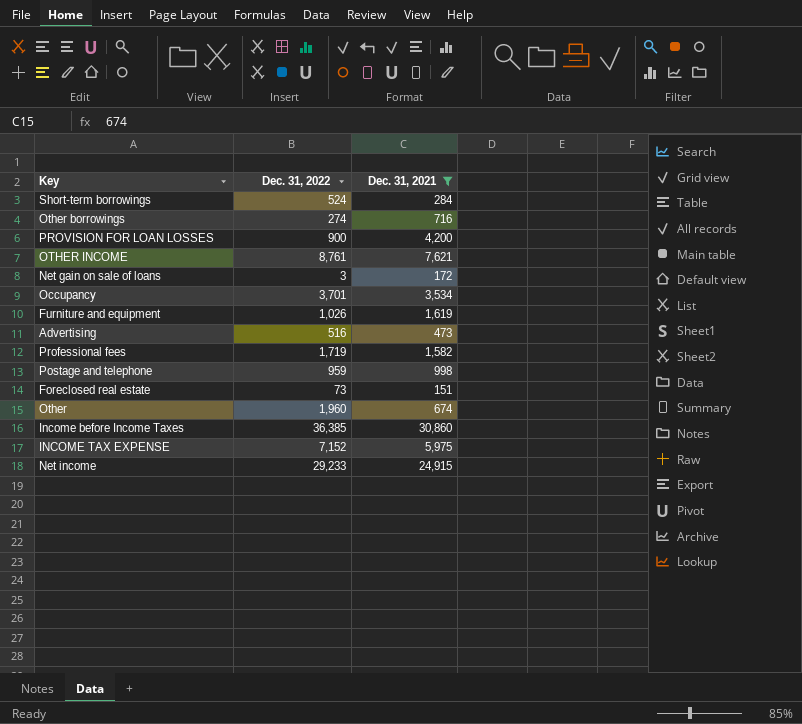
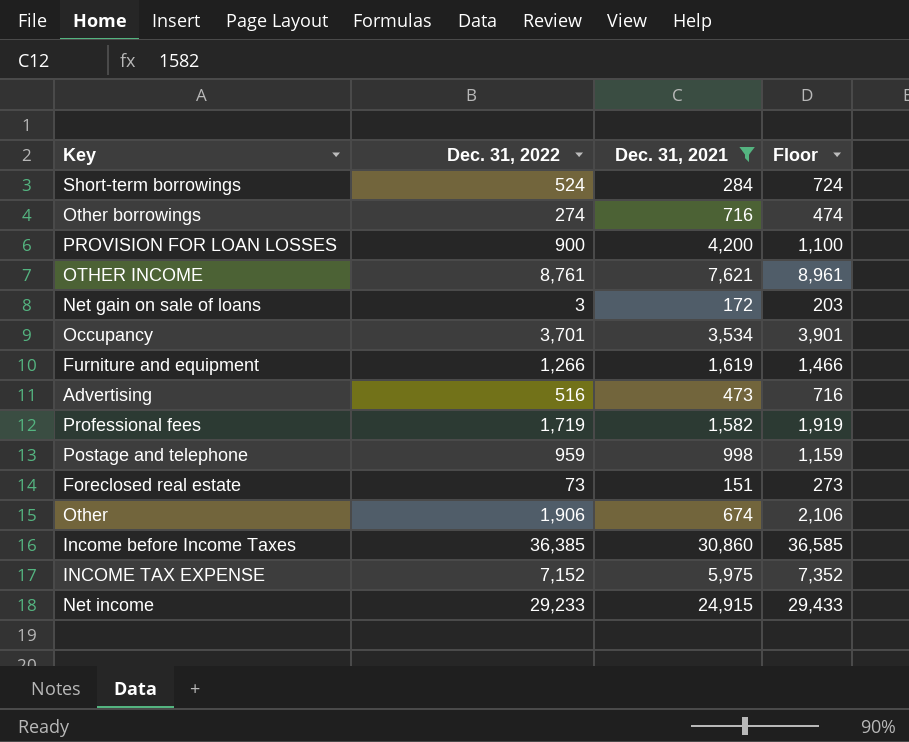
column Floor | formula: none -> [Dec. 31, 2022] + 200
Furniture and equipment | Dec. 31, 2022: 1,026 -> 1,266
Other | Dec. 31, 2022: 1,960 -> 1,906

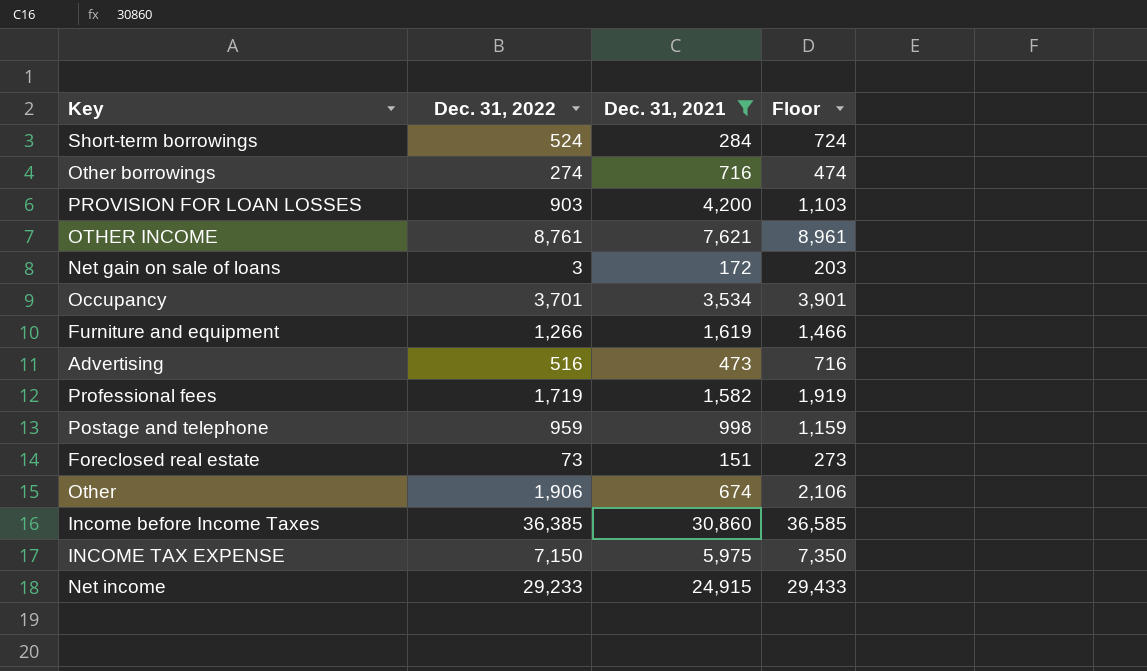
PROVISION FOR LOAN LOSSES | Dec. 31, 2022: 900 -> 903
PROVISION FOR LOAN LOSSES | Floor: 1,100 -> 1,103
INCOME TAX EXPENSE | Dec. 31, 2022: 7,152 -> 7,150
INCOME TAX EXPENSE | Floor: 7,352 -> 7,350

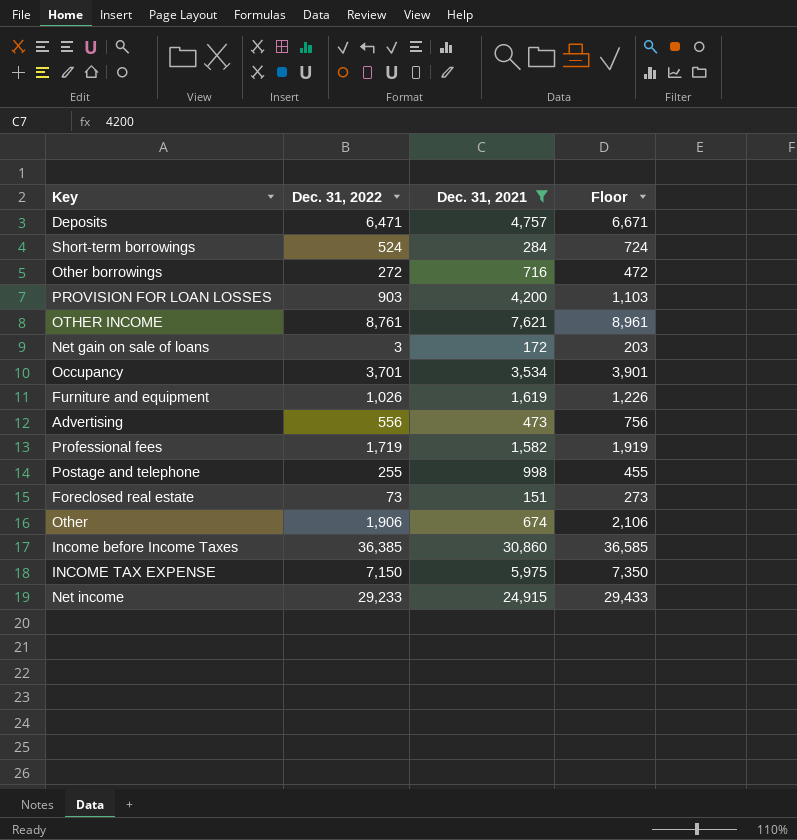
row Deposits: none -> 6,471 | 4,757 | 6,671
Other borrowings | Dec. 31, 2022: 274 -> 272
Other borrowings | Floor: 474 -> 472
Furniture and equipment | Dec. 31, 2022: 1,266 -> 1,026
Furniture and equipment | Floor: 1,466 -> 1,226
Advertising | Dec. 31, 2022: 516 -> 556
Advertising | Floor: 716 -> 756
Postage and telephone | Dec. 31, 2022: 959 -> 255
Postage and telephone | Floor: 1,159 -> 455

